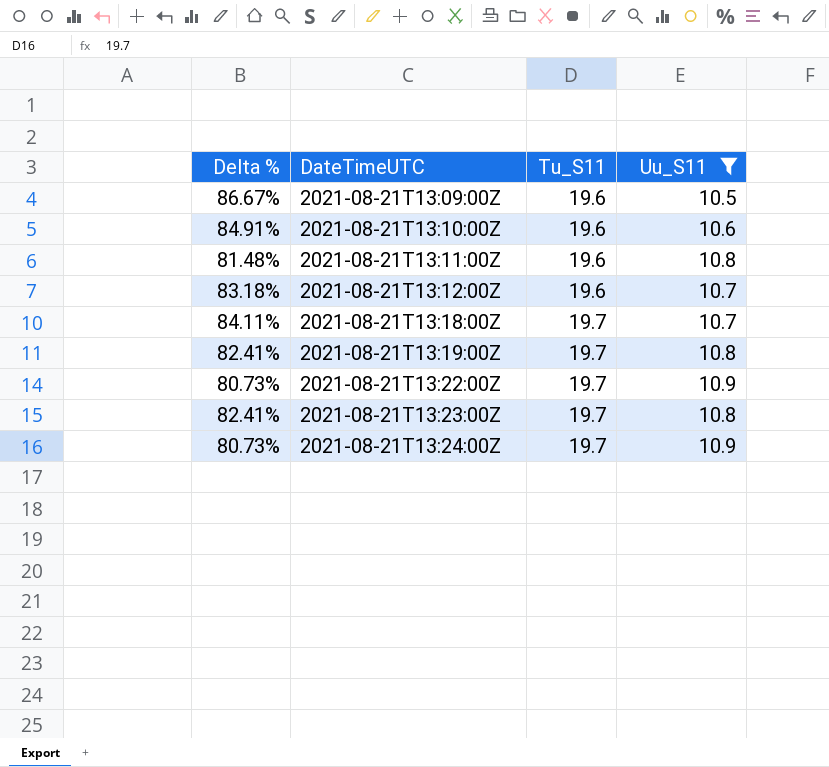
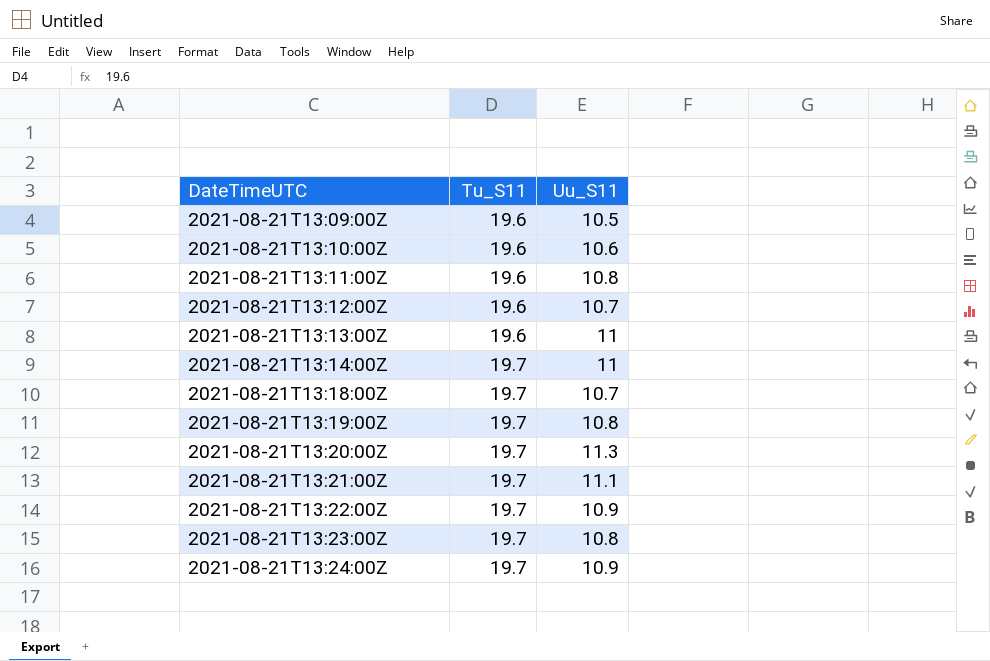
filter: Uu_S11 <= 10.9 -> none
column Delta % | formula: ([Tu_S11] - [Uu_S11]) / [Uu_S11] -> none

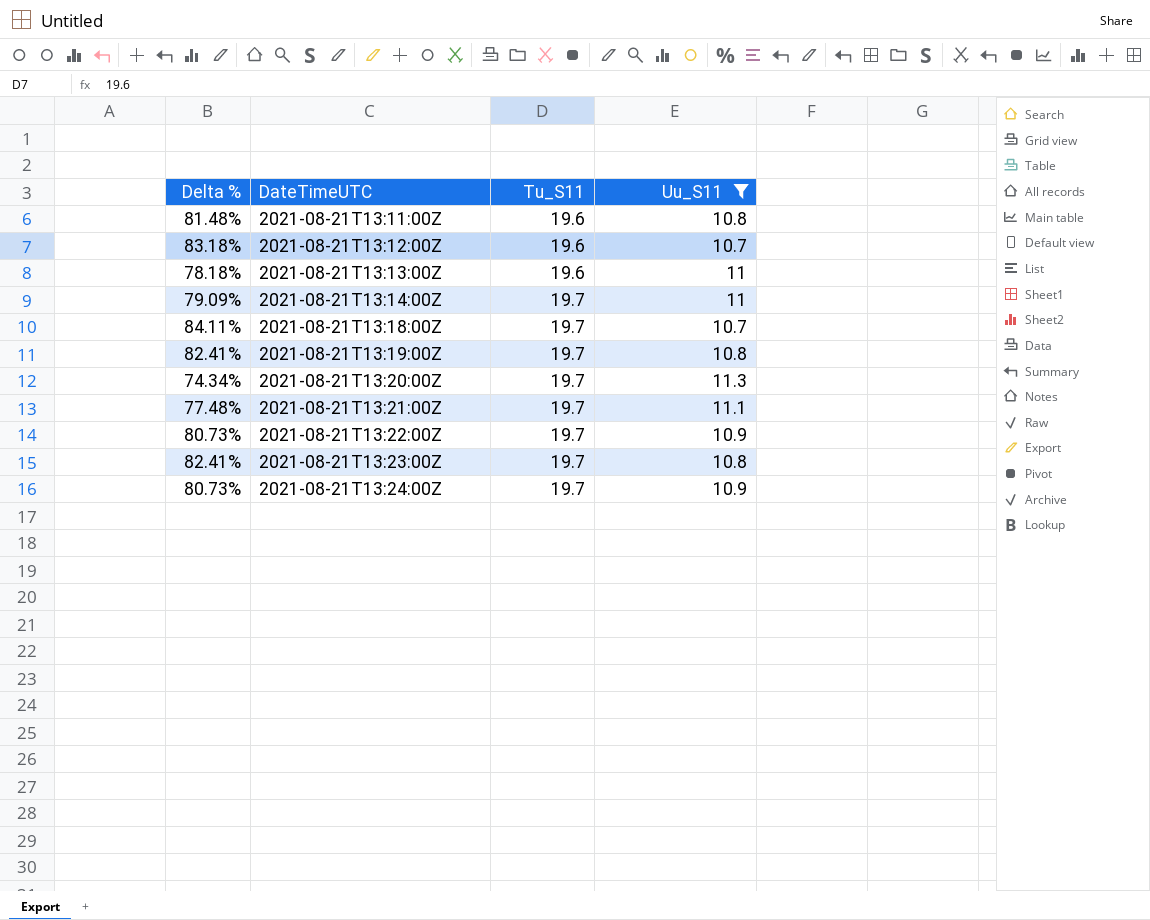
filter: none -> Uu_S11 >= 10.7
column Delta % | formula: none -> ([Tu_S11] - [Uu_S11]) / [Uu_S11]

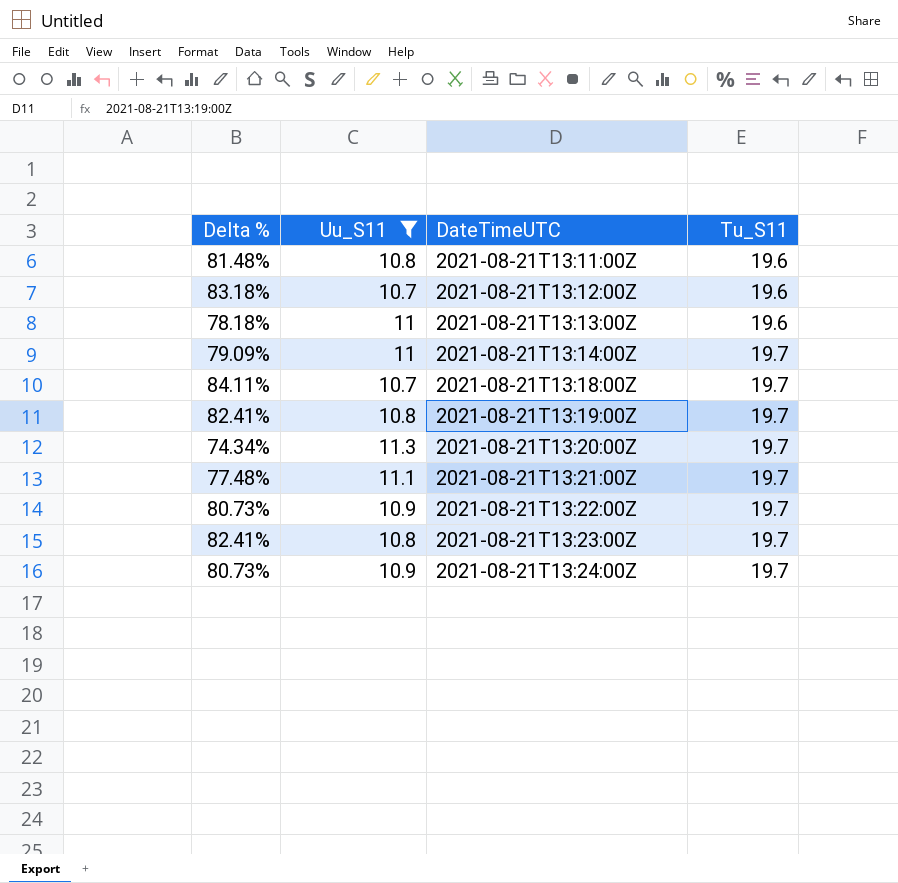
column Uu_S11 | position: 4 -> 2

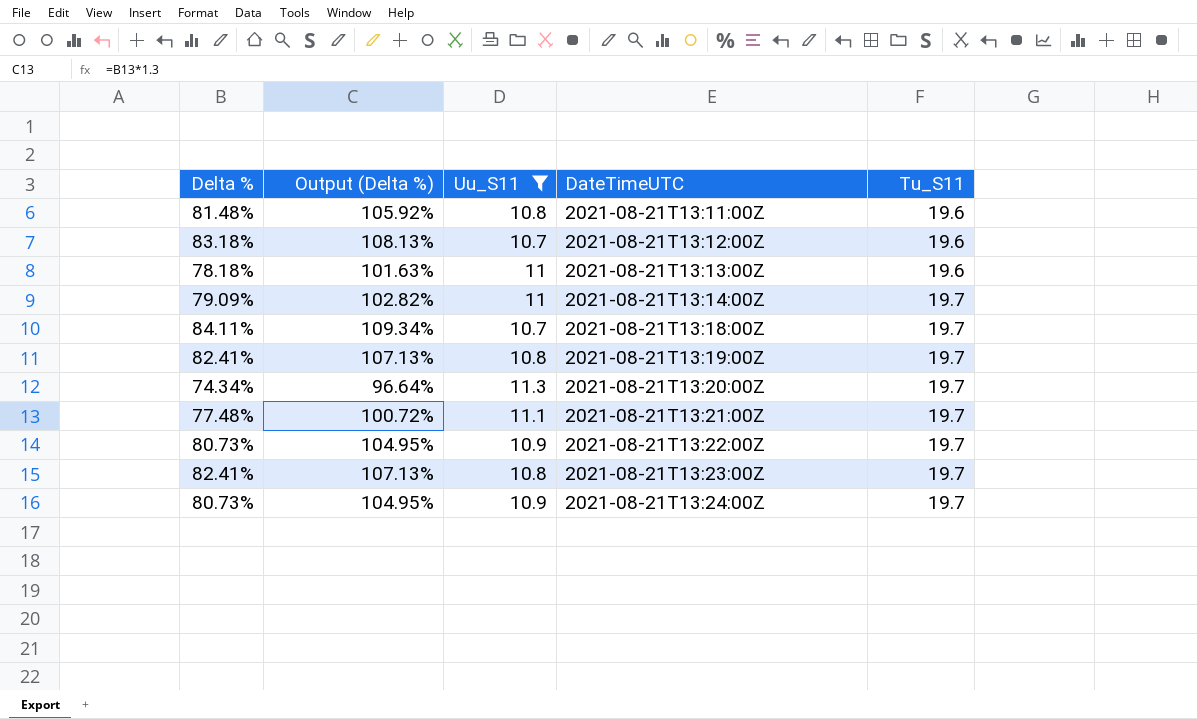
column Output (Delta %) | formula: none -> [Delta %] * 1.3

